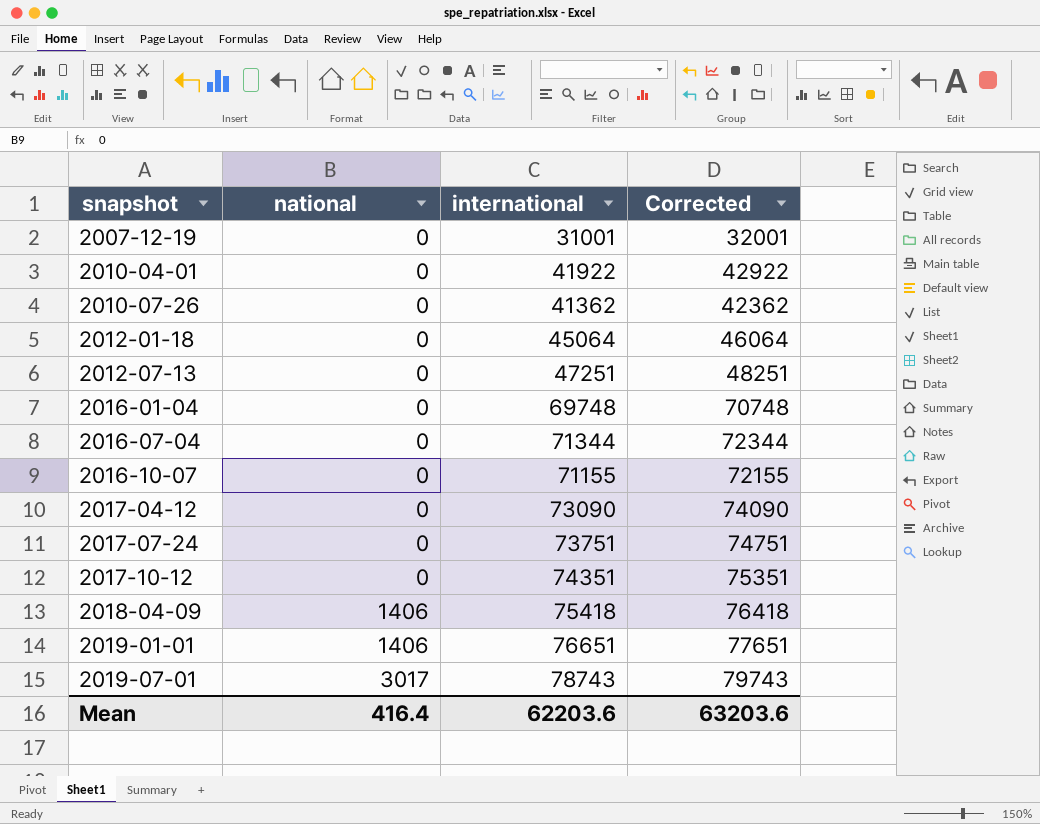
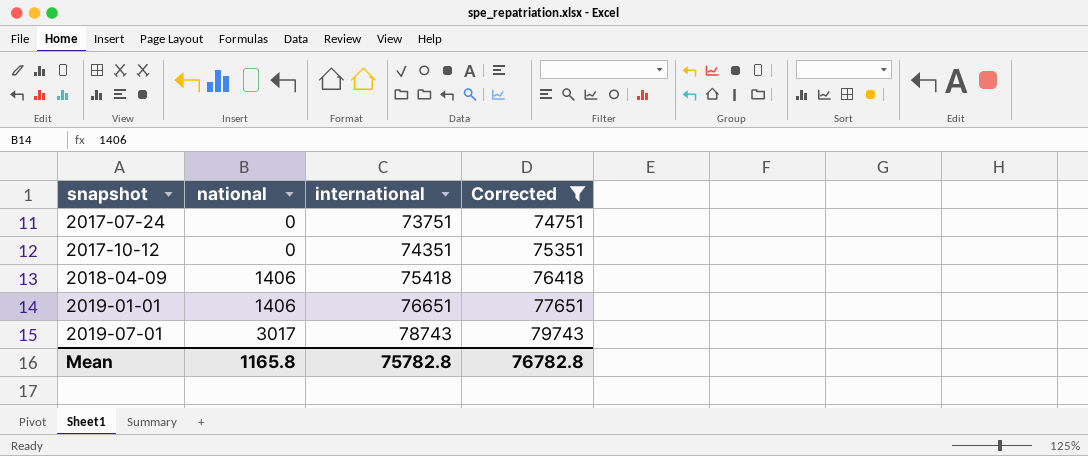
filter: none -> Corrected >= 74751
Mean | national: 416.4 -> 1165.8
Mean | international: 62203.6 -> 75782.8
Mean | Corrected: 63203.6 -> 76782.8

